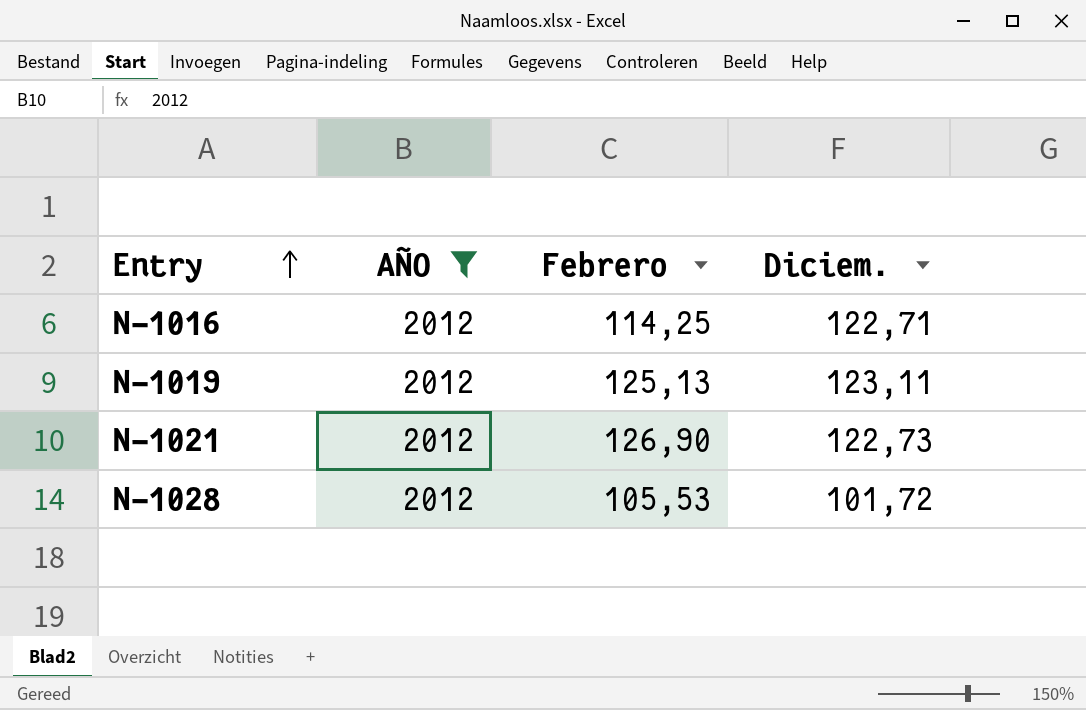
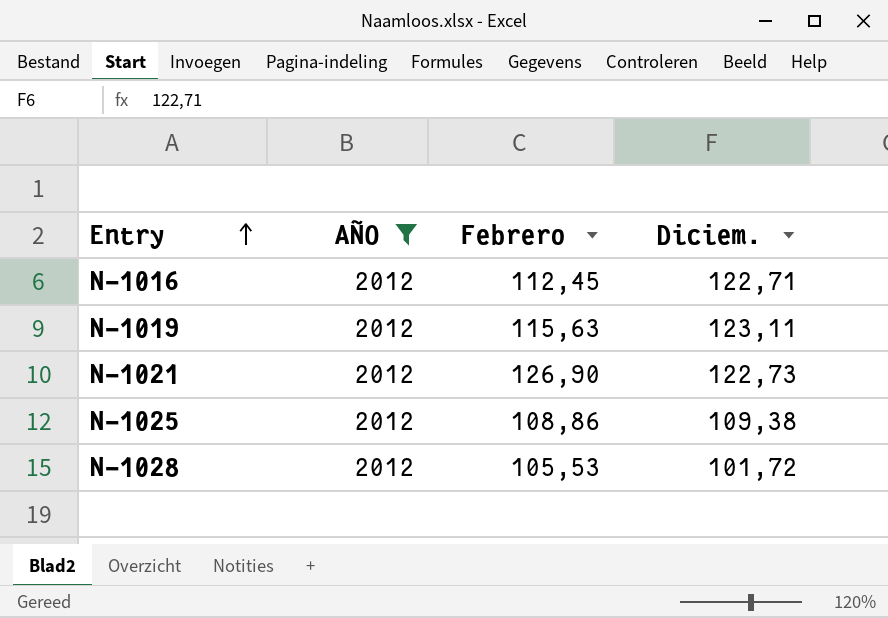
N-1016 | Febrero: 114,25 -> 112,45
N-1019 | Febrero: 125,13 -> 115,63
row N-1025: none -> 2012 | 108,86 | 109,38

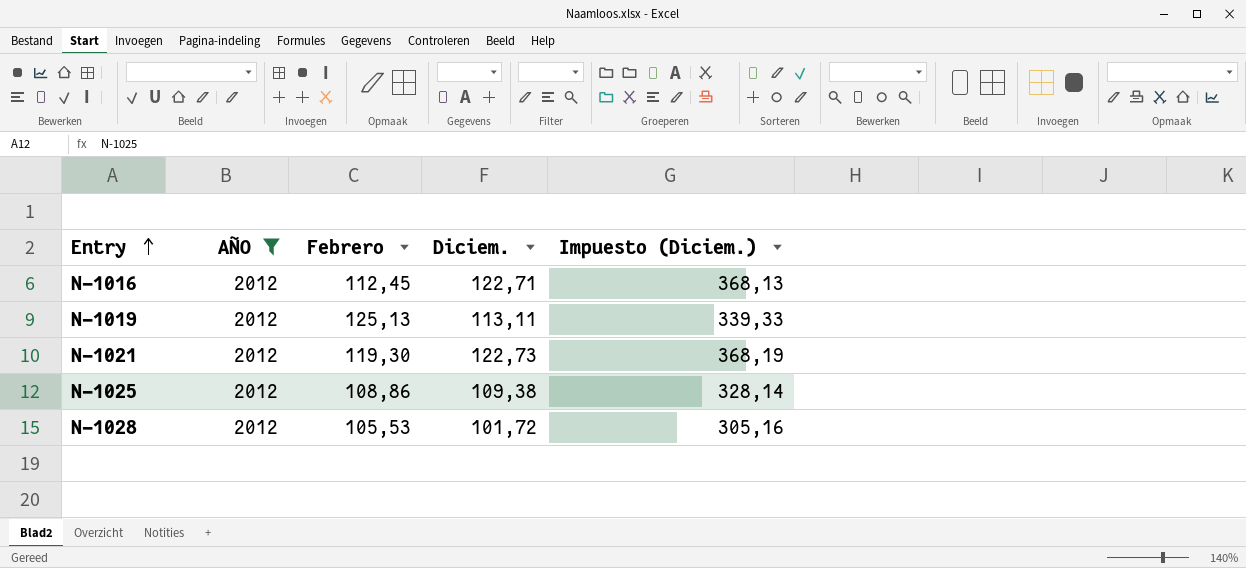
column Impuesto (Diciem.) | formula: none -> [Diciem.] * 3
N-1019 | Febrero: 115,63 -> 125,13
N-1019 | Diciem.: 123,11 -> 113,11
N-1021 | Febrero: 126,90 -> 119,30

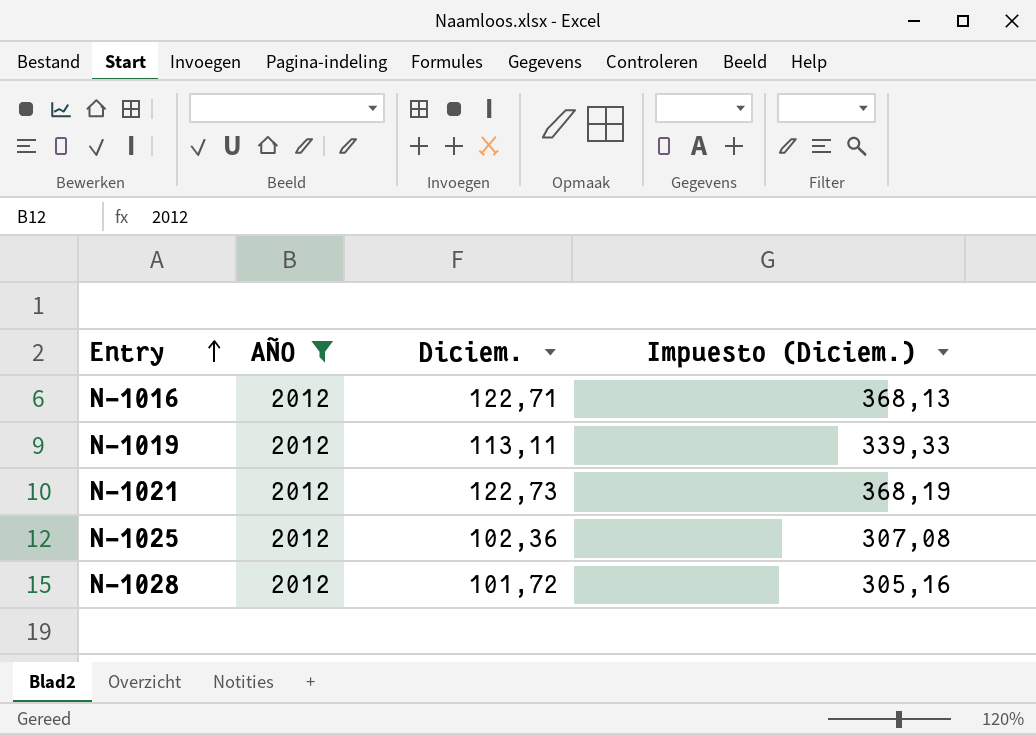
column Febrero | position: 3 -> none
N-1025 | Diciem.: 109,38 -> 102,36
N-1025 | Impuesto (Diciem.): 328,14 -> 307,08

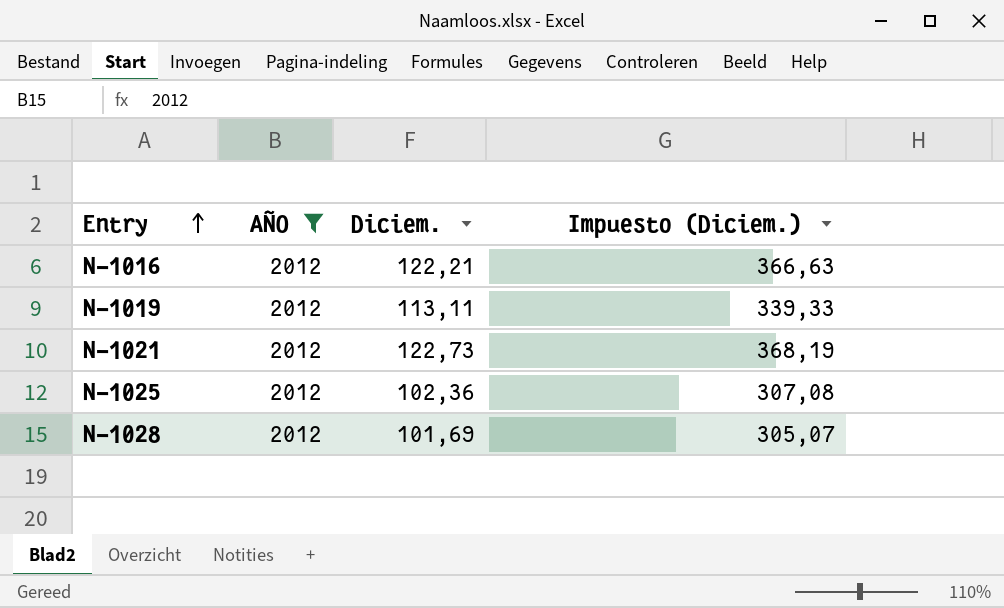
N-1016 | Diciem.: 122,71 -> 122,21
N-1016 | Impuesto (Diciem.): 368,13 -> 366,63
N-1028 | Diciem.: 101,72 -> 101,69
N-1028 | Impuesto (Diciem.): 305,16 -> 305,07

